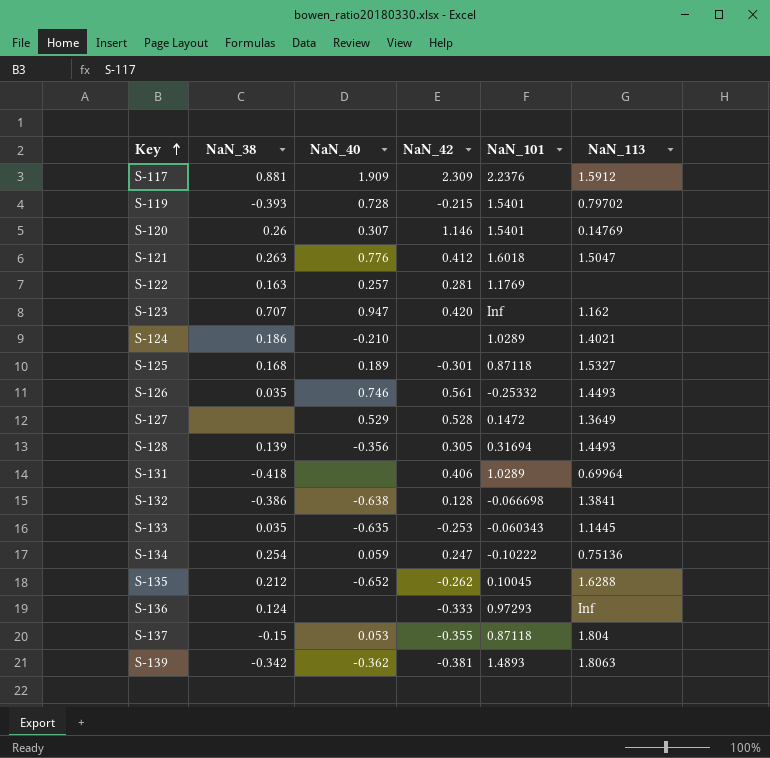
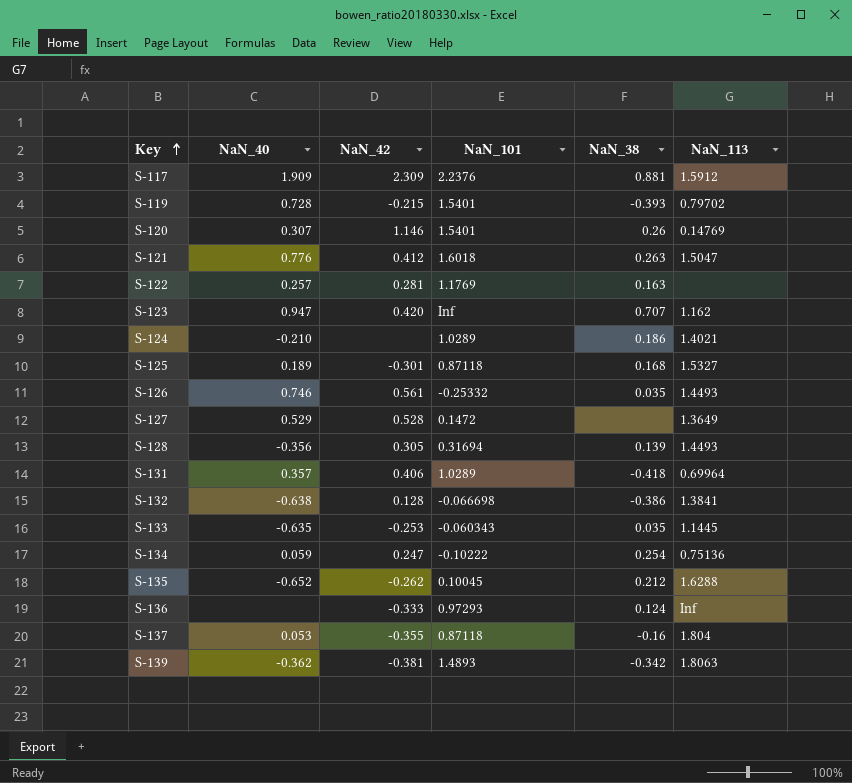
column NaN_38 | position: 2 -> 5
S-131 | NaN_40: none -> 0.357
S-137 | NaN_38: -0.15 -> -0.16

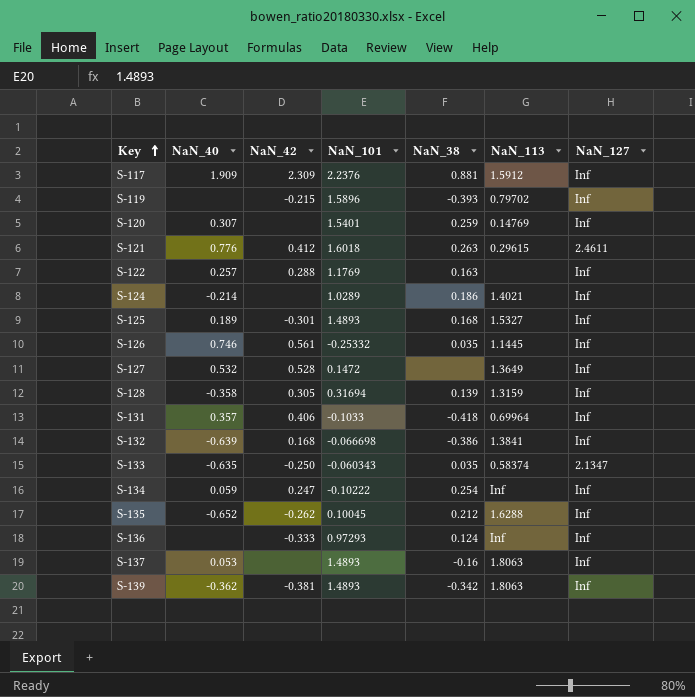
column NaN_127 | position: none -> 7
row S-123: 0.947 | 0.420 | Inf | 0.707 | 1.162 -> none
S-119 | NaN_40: 0.728 -> none
S-119 | NaN_101: 1.5401 -> 1.5896
S-120 | NaN_42: 1.146 -> none
S-120 | NaN_38: 0.26 -> 0.259
S-121 | NaN_113: 1.5047 -> 0.29615
S-122 | NaN_42: 0.281 -> 0.288
S-124 | NaN_40: -0.210 -> -0.214
S-125 | NaN_101: 0.87118 -> 1.4893
S-126 | NaN_113: 1.4493 -> 1.1445
S-127 | NaN_40: 0.529 -> 0.532
S-128 | NaN_40: -0.356 -> -0.358
S-128 | NaN_113: 1.4493 -> 1.3159
S-131 | NaN_101: 1.0289 -> -0.1033
S-132 | NaN_40: -0.638 -> -0.639
S-132 | NaN_42: 0.128 -> 0.168
S-133 | NaN_42: -0.253 -> -0.250
S-133 | NaN_113: 1.1445 -> 0.58374
S-134 | NaN_113: 0.75136 -> Inf
S-137 | NaN_42: -0.355 -> none
S-137 | NaN_101: 0.87118 -> 1.4893
S-137 | NaN_113: 1.804 -> 1.8063

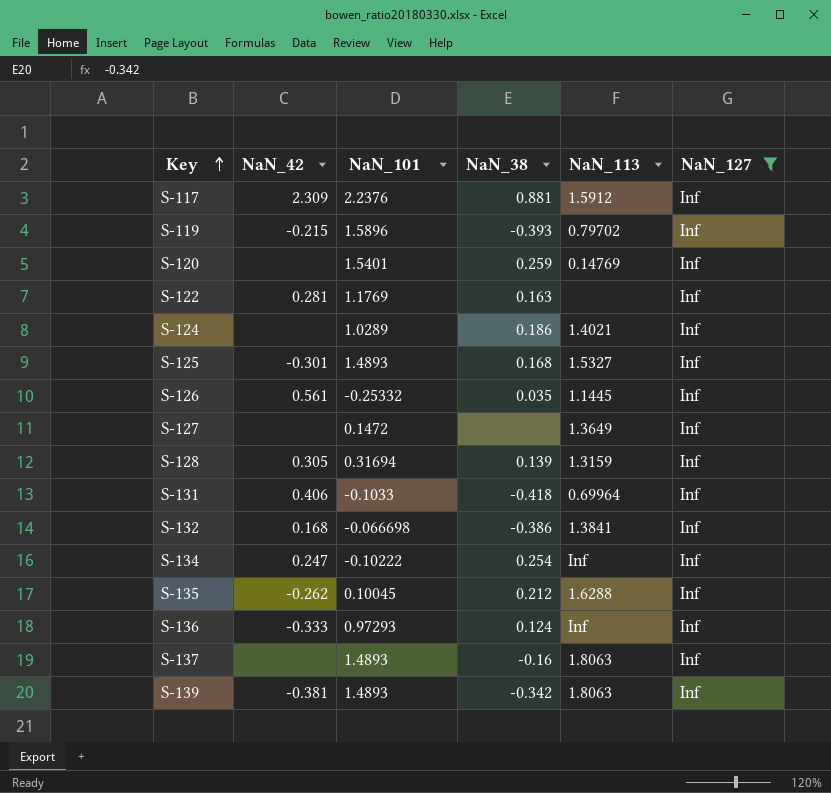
filter: none -> NaN_127 = Inf
column NaN_40 | position: 2 -> none
S-122 | NaN_42: 0.288 -> 0.281
S-127 | NaN_42: 0.528 -> none

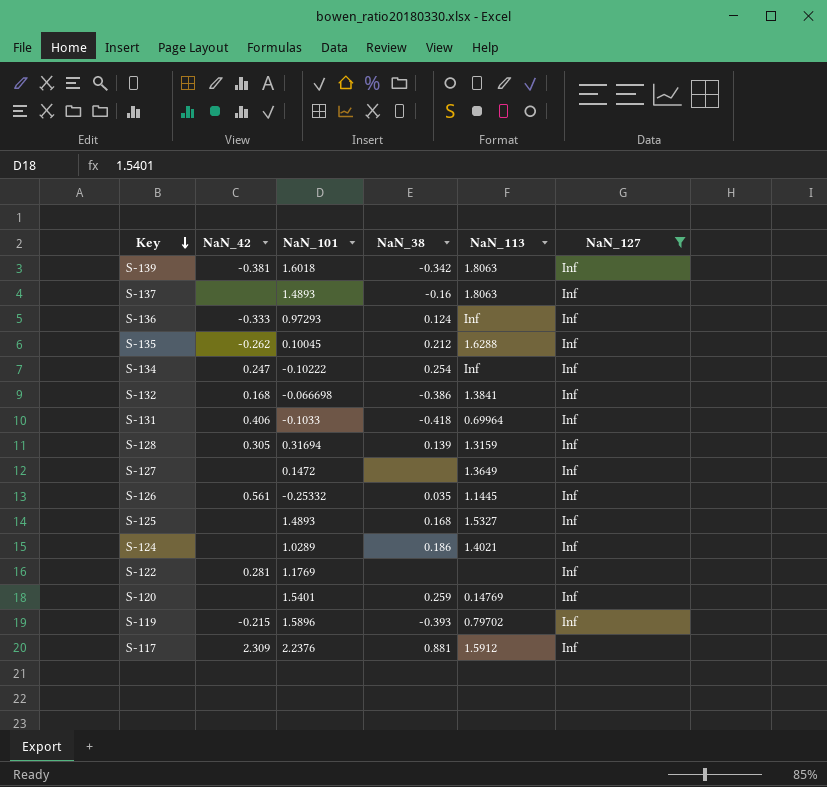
row order: Key ascending -> Key descending
S-139 | NaN_101: 1.4893 -> 1.6018
S-125 | NaN_42: -0.301 -> none
S-122 | NaN_38: 0.163 -> none

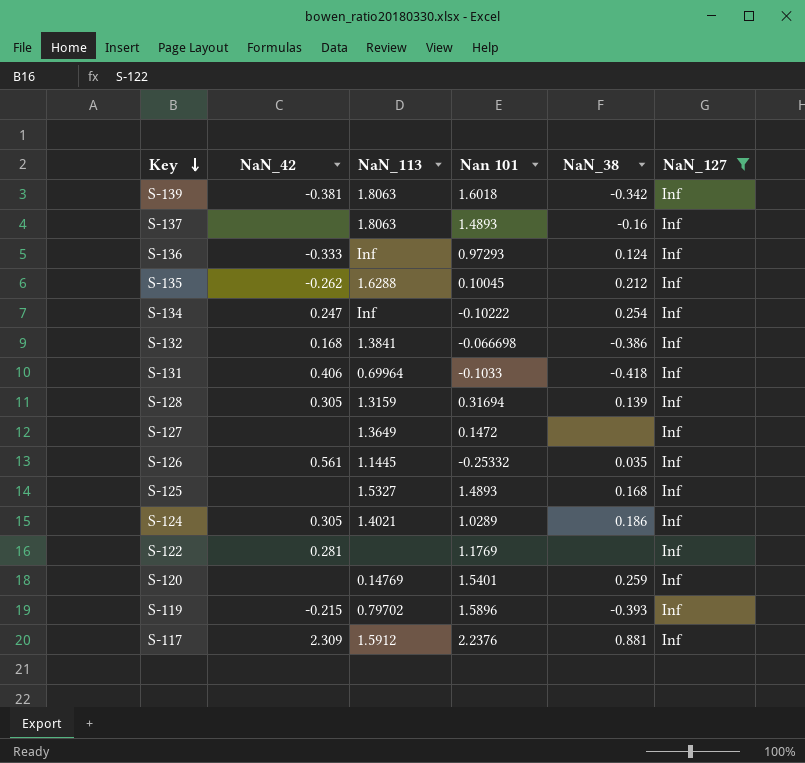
column NaN_113 | position: 5 -> 3
column name: NaN_101 -> Nan 101
S-124 | NaN_42: none -> 0.305

